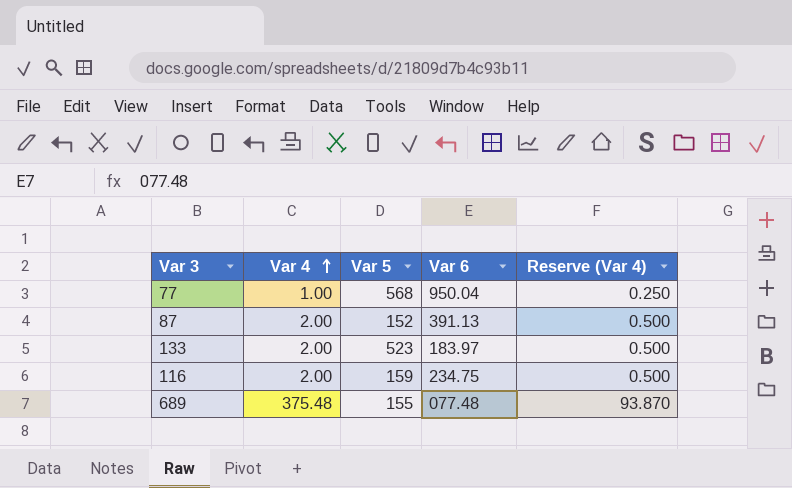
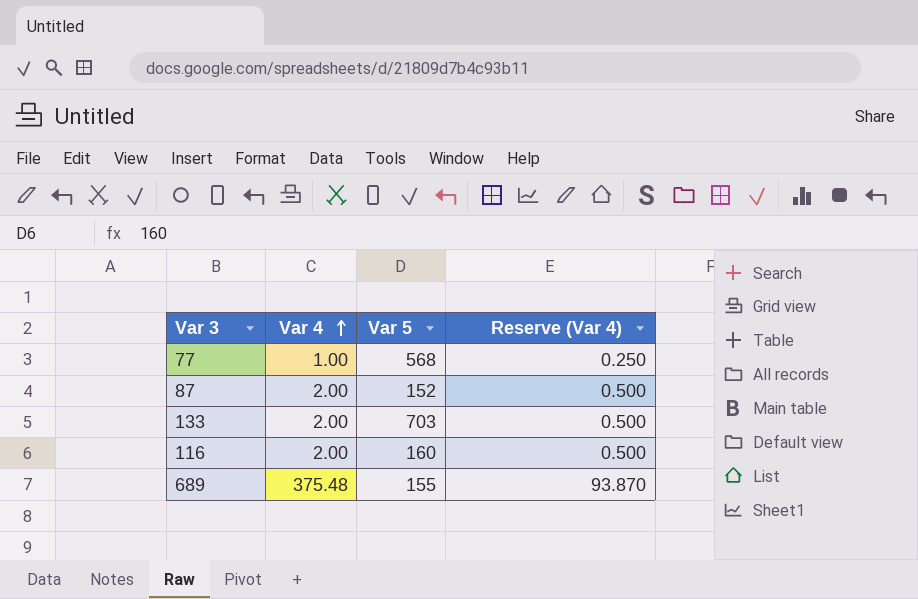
column Var 6 | position: 4 -> none
133 | Var 5: 523 -> 703
116 | Var 5: 159 -> 160

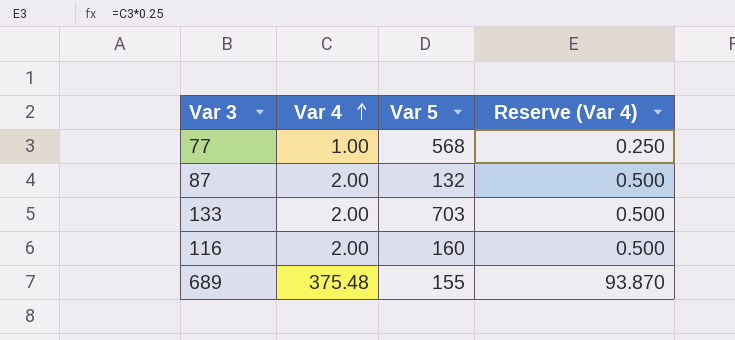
87 | Var 5: 152 -> 132

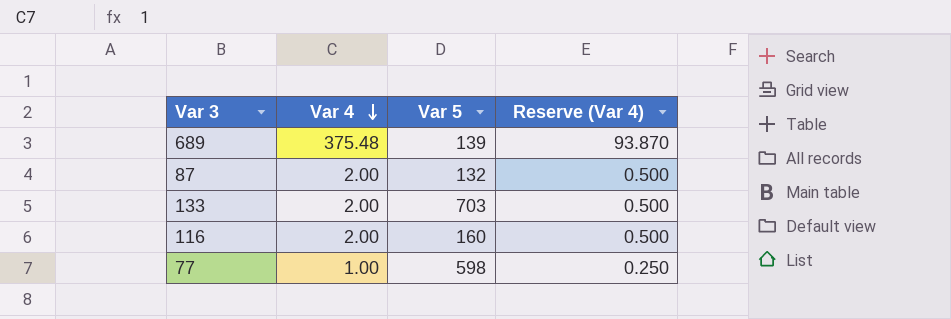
row order: Var 4 ascending -> Var 4 descending
689 | Var 5: 155 -> 139
77 | Var 5: 568 -> 598

